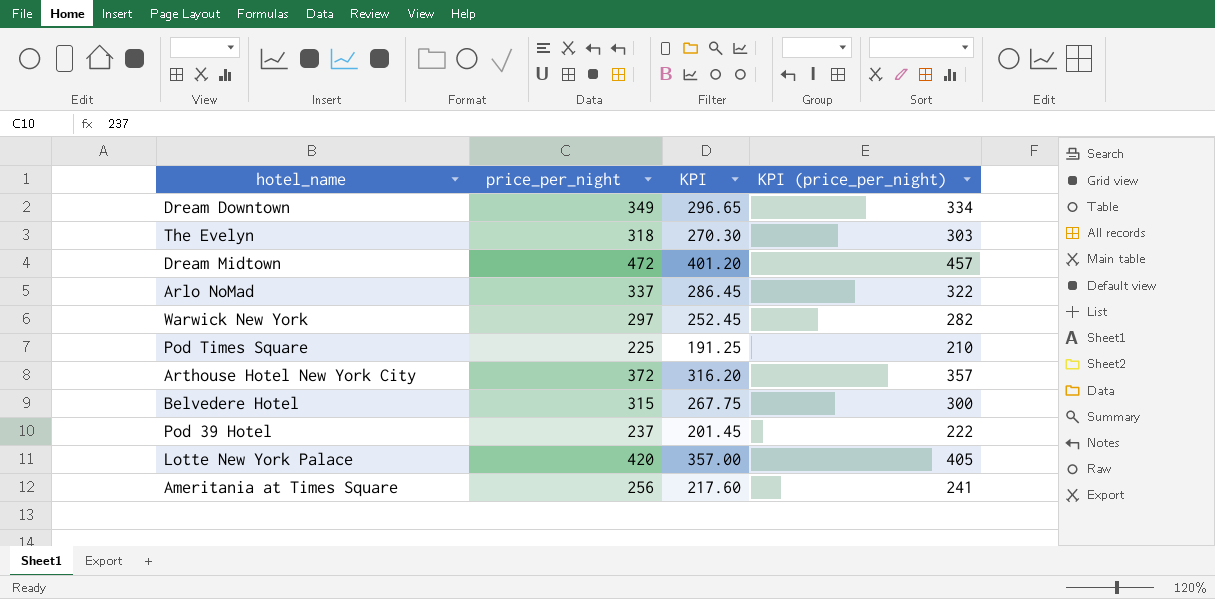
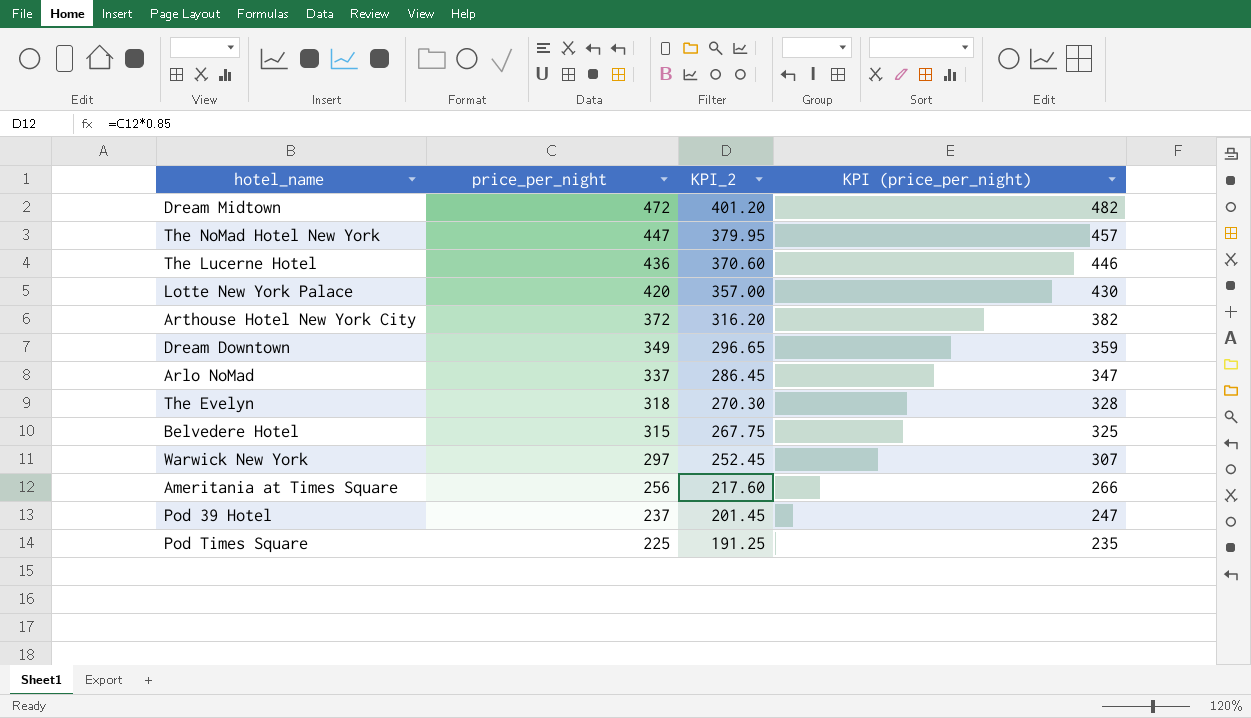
row order: none -> price_per_night descending
column name: KPI -> KPI_2
column KPI (price_per_night) | formula: [price_per_night] - 15 -> [price_per_night] + 10
row The NoMad Hotel New York: none -> 447 | 379.95 | 457
row The Lucerne Hotel: none -> 436 | 370.60 | 446

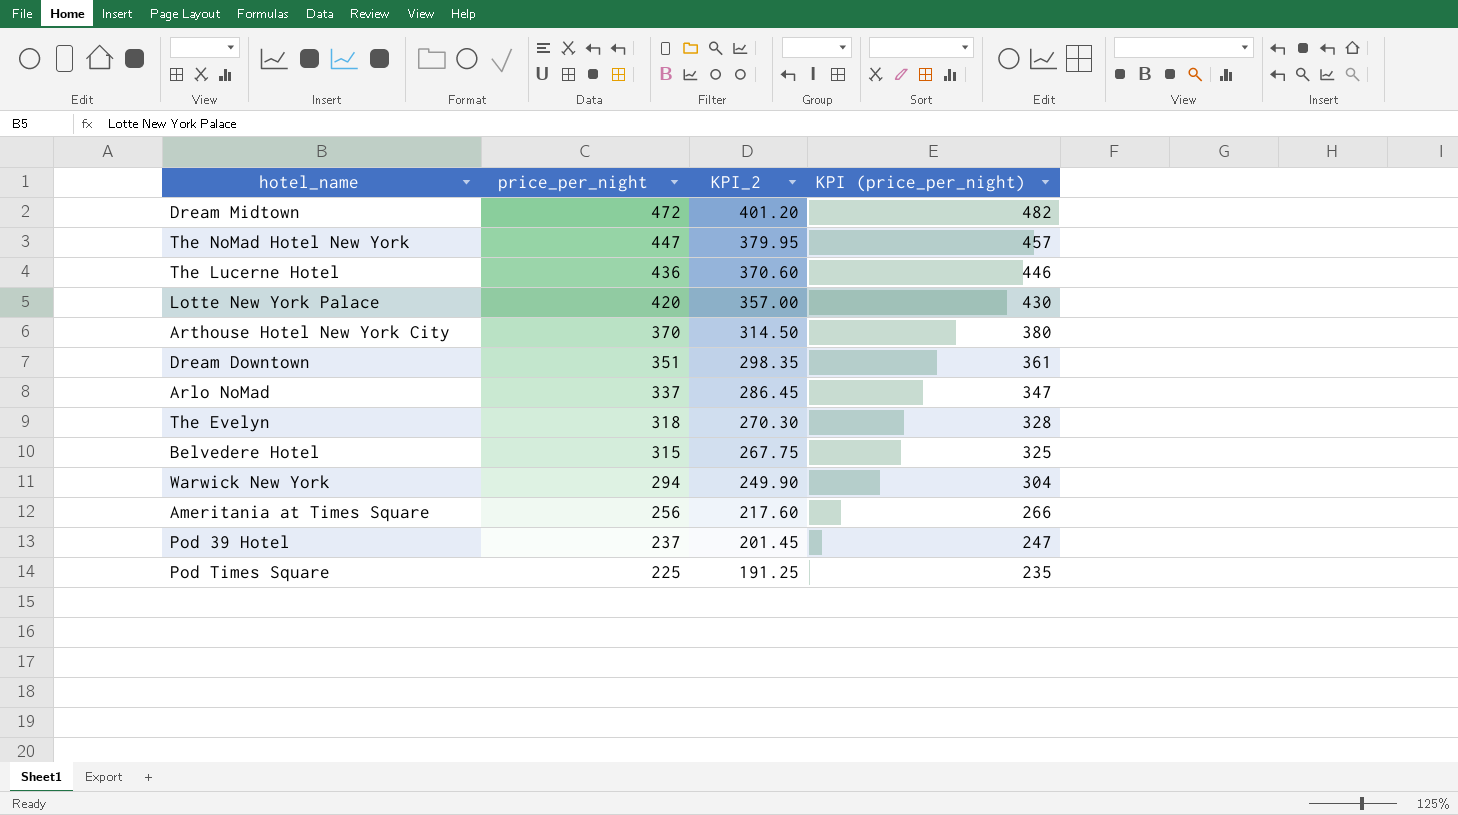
Arthouse Hotel New York City | price_per_night: 372 -> 370
Arthouse Hotel New York City | KPI_2: 316.20 -> 314.50
Arthouse Hotel New York City | KPI (price_per_night): 382 -> 380
Dream Downtown | price_per_night: 349 -> 351
Dream Downtown | KPI_2: 296.65 -> 298.35
Dream Downtown | KPI (price_per_night): 359 -> 361
Warwick New York | price_per_night: 297 -> 294
Warwick New York | KPI_2: 252.45 -> 249.90
Warwick New York | KPI (price_per_night): 307 -> 304

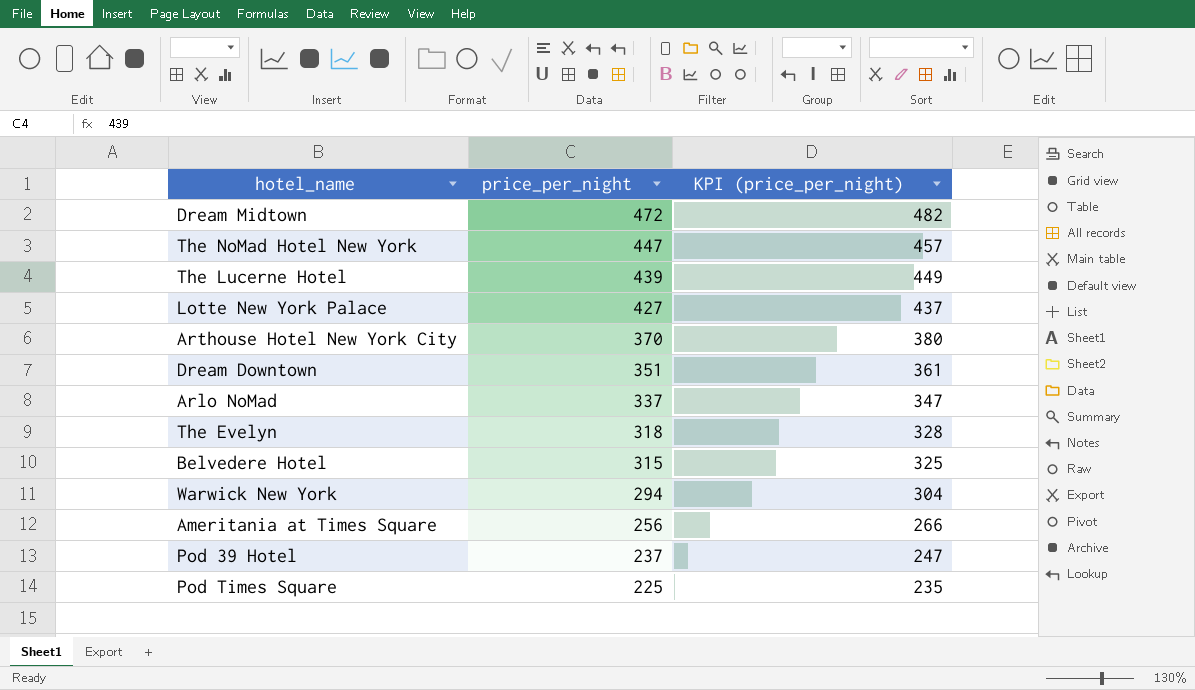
column KPI_2 | formula: [price_per_night] * 0.85 -> none
The Lucerne Hotel | price_per_night: 436 -> 439
The Lucerne Hotel | KPI (price_per_night): 446 -> 449
Lotte New York Palace | price_per_night: 420 -> 427
Lotte New York Palace | KPI (price_per_night): 430 -> 437

